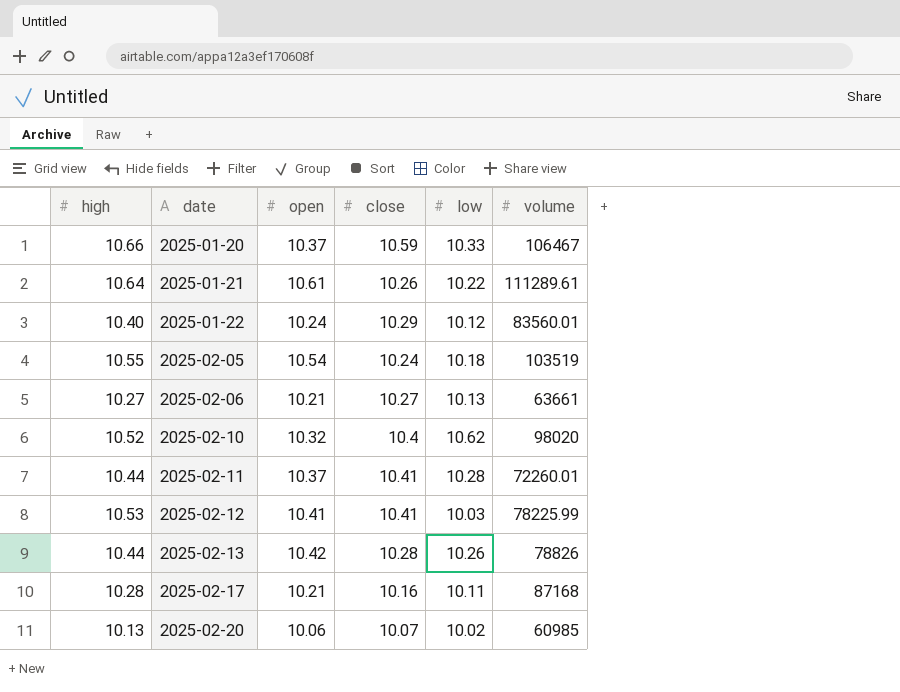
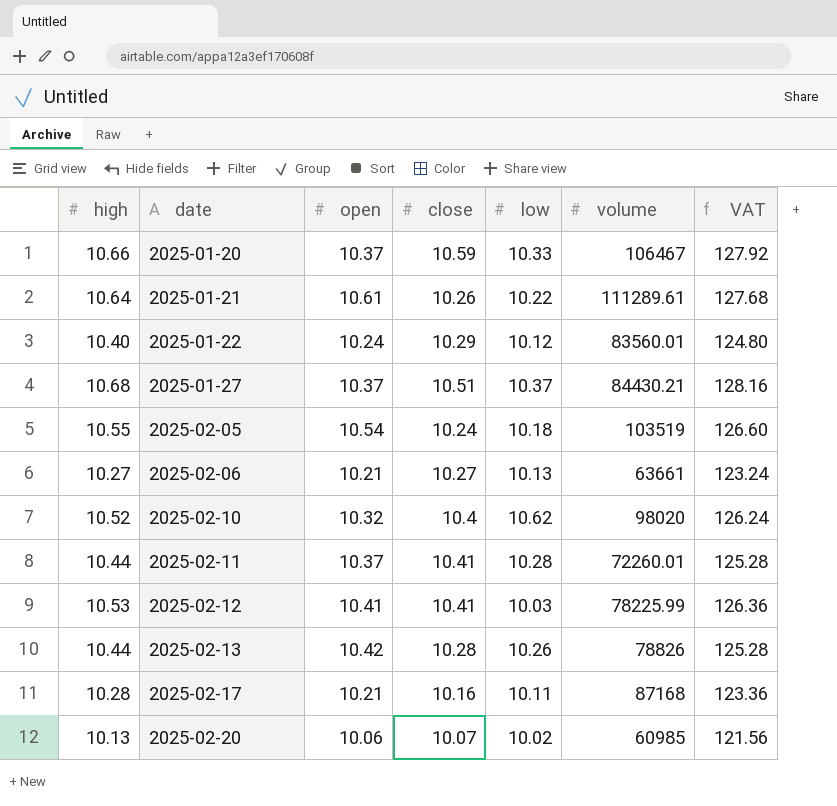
column VAT | formula: none -> [high] * 12
row 2025-01-27: none -> 10.68 | 10.37 | 10.51 | 10.37 | 84430.21 | 128.16

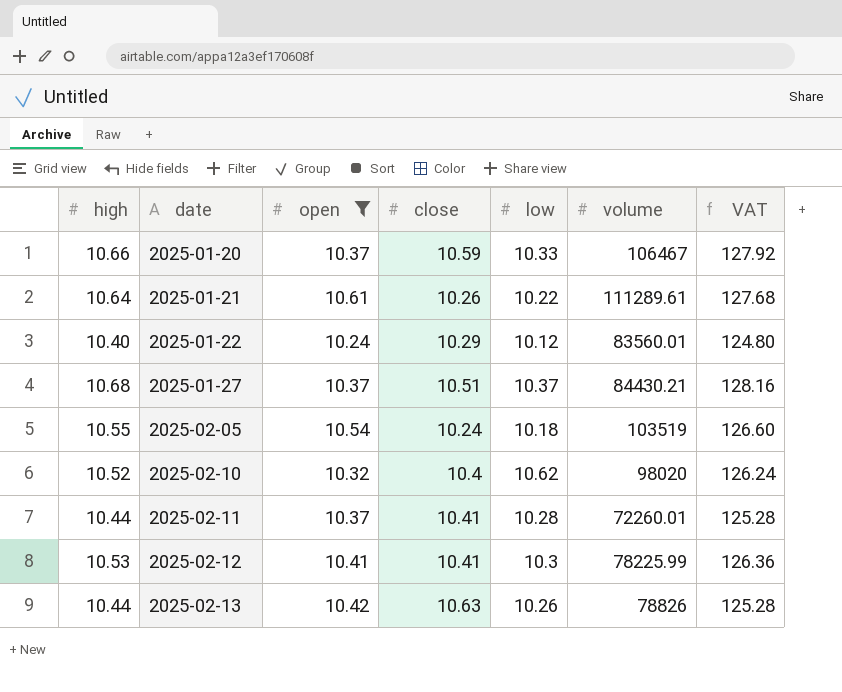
filter: none -> open >= 10.24
2025-02-12 | low: 10.03 -> 10.3
2025-02-13 | close: 10.28 -> 10.63

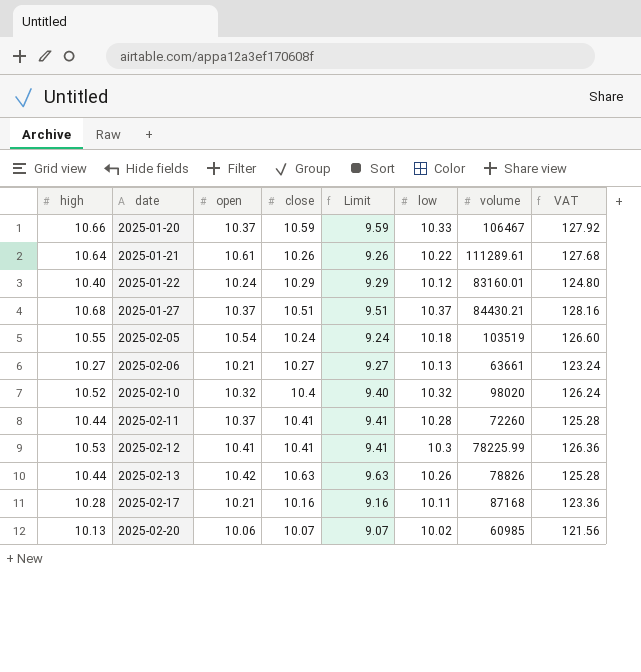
filter: open >= 10.24 -> none
column Limit | formula: none -> [close] - 1
2025-01-22 | volume: 83560.01 -> 83160.01
2025-02-10 | low: 10.62 -> 10.32
2025-02-11 | volume: 72260.01 -> 72260

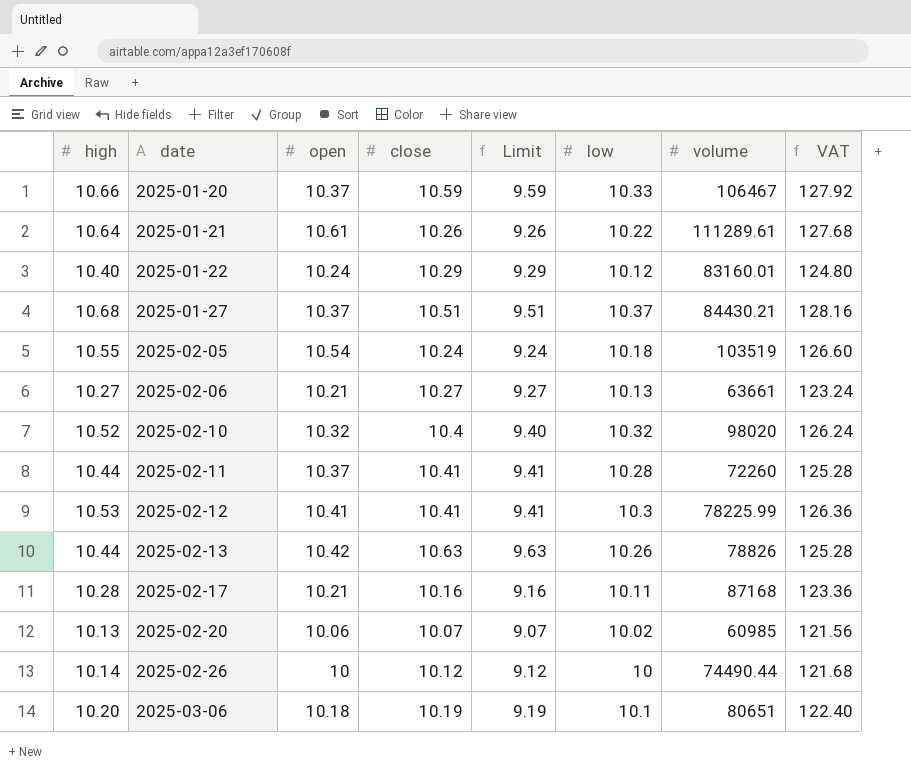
row 2025-02-26: none -> 10.14 | 10 | 10.12 | 9.12 | 10 | 74490.44 | 121.68
row 2025-03-06: none -> 10.20 | 10.18 | 10.19 | 9.19 | 10.1 | 80651 | 122.40

